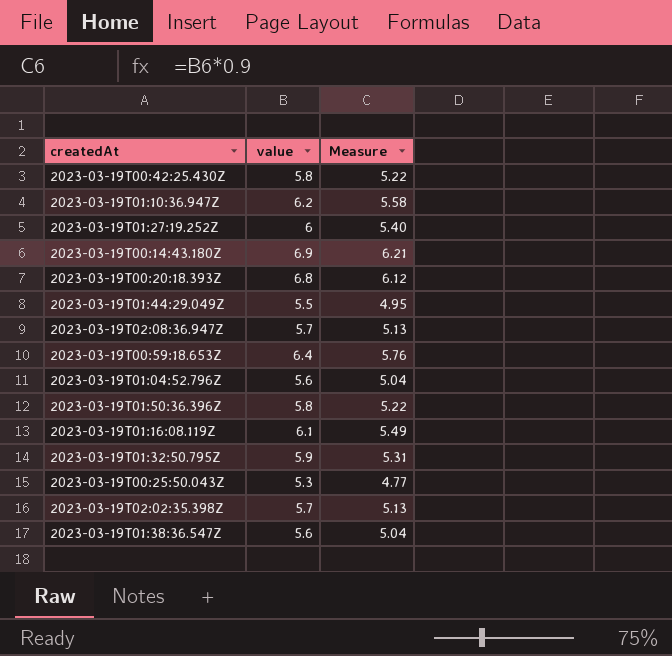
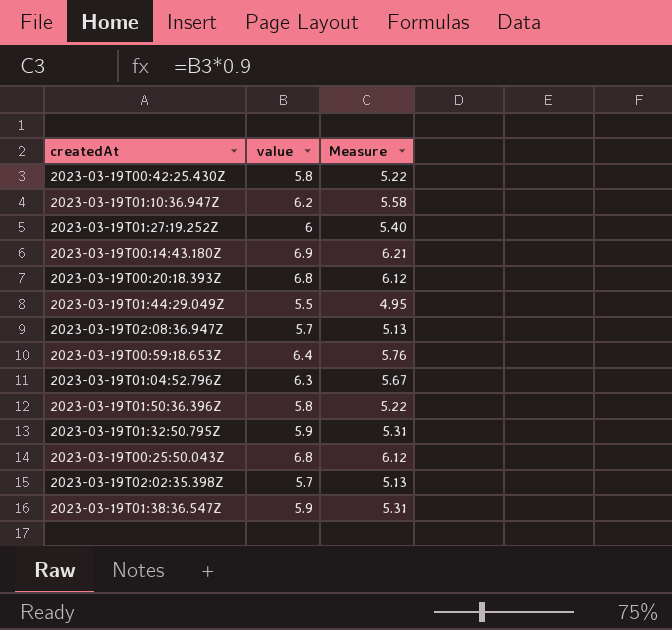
row 2023-03-19T01:16:08.119Z: 6.1 | 5.49 -> none
2023-03-19T01:04:52.796Z | value: 5.6 -> 6.3
2023-03-19T01:04:52.796Z | Measure: 5.04 -> 5.67
2023-03-19T00:25:50.043Z | value: 5.3 -> 6.8
2023-03-19T00:25:50.043Z | Measure: 4.77 -> 6.12
2023-03-19T01:38:36.547Z | value: 5.6 -> 5.9
2023-03-19T01:38:36.547Z | Measure: 5.04 -> 5.31

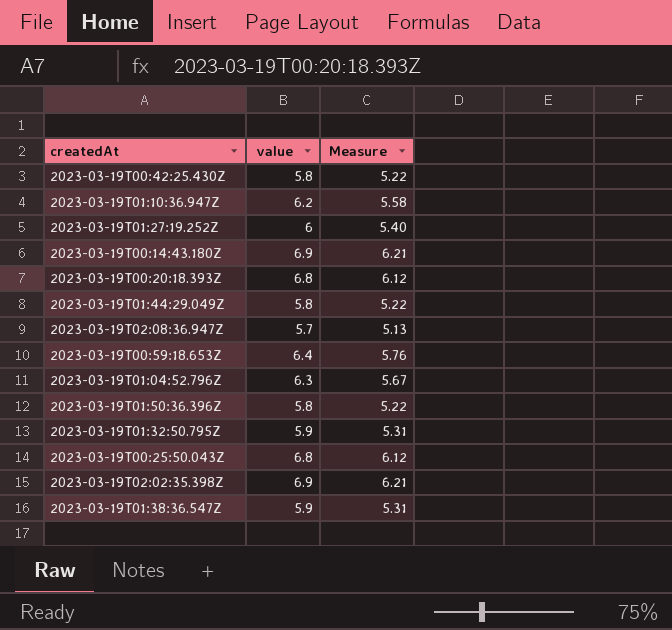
2023-03-19T01:44:29.049Z | value: 5.5 -> 5.8
2023-03-19T01:44:29.049Z | Measure: 4.95 -> 5.22
2023-03-19T02:02:35.398Z | value: 5.7 -> 6.9
2023-03-19T02:02:35.398Z | Measure: 5.13 -> 6.21

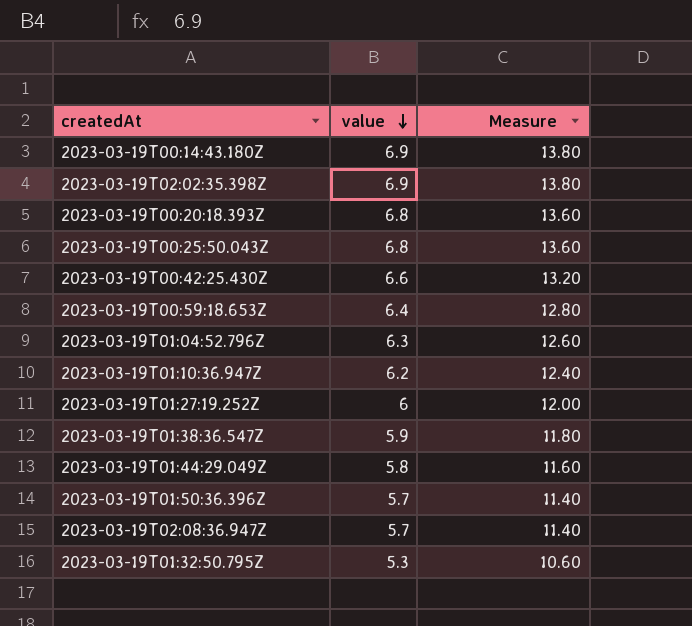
row order: none -> value descending
column Measure | formula: [value] * 0.9 -> [value] * 2
2023-03-19T00:42:25.430Z | value: 5.8 -> 6.6
2023-03-19T01:50:36.396Z | value: 5.8 -> 5.7
2023-03-19T01:32:50.795Z | value: 5.9 -> 5.3

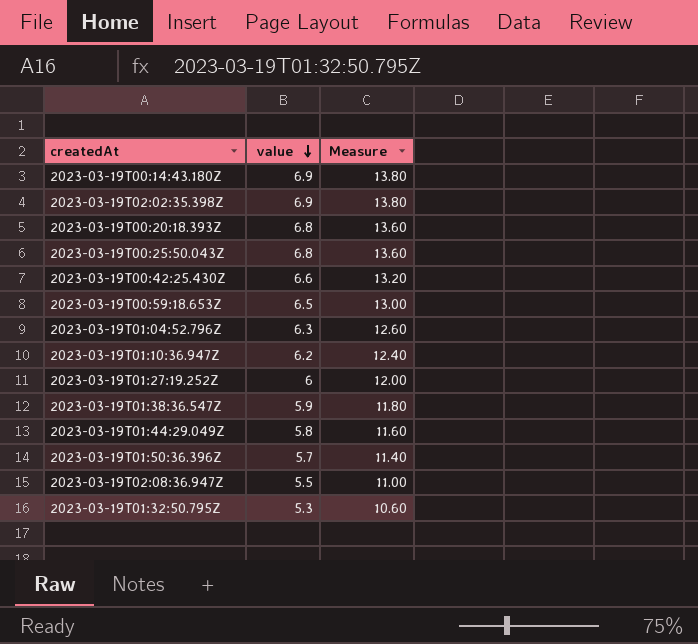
2023-03-19T00:59:18.653Z | value: 6.4 -> 6.5
2023-03-19T00:59:18.653Z | Measure: 12.80 -> 13.00
2023-03-19T02:08:36.947Z | value: 5.7 -> 5.5
2023-03-19T02:08:36.947Z | Measure: 11.40 -> 11.00

